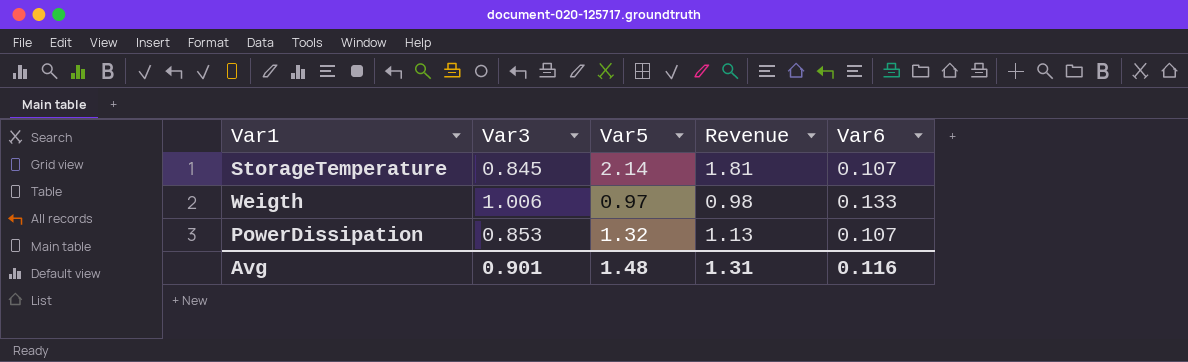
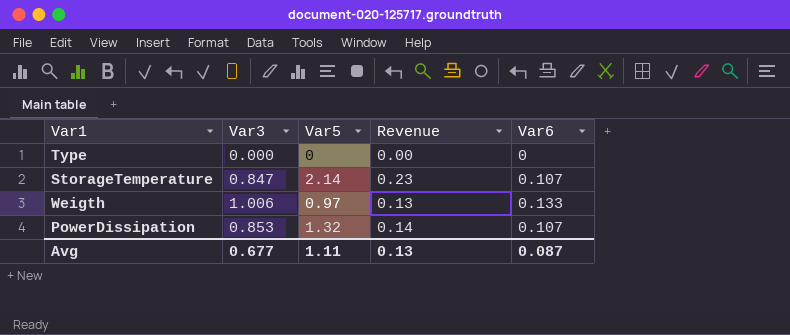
column Revenue | formula: [Var3] * [Var5] -> [Var5] * [Var6]
row Type: none -> 0.000 | 0 | 0.00 | 0
StorageTemperature | Var3: 0.845 -> 0.847
Avg | Var3: 0.901 -> 0.677
Avg | Var5: 1.48 -> 1.11
Avg | Revenue: 1.31 -> 0.13
Avg | Var6: 0.116 -> 0.087

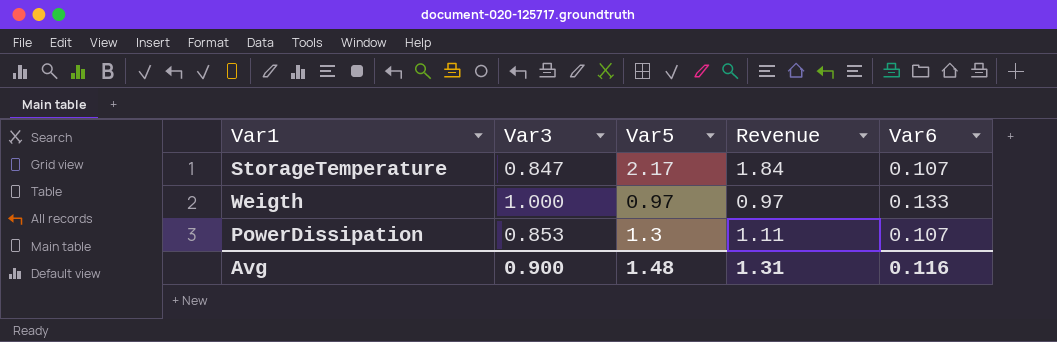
column Revenue | formula: [Var5] * [Var6] -> [Var3] * [Var5]
row Type: 0.000 | 0 | 0.00 | 0 -> none
StorageTemperature | Var5: 2.14 -> 2.17
Weigth | Var3: 1.006 -> 1.000
PowerDissipation | Var5: 1.32 -> 1.3
Avg | Var3: 0.677 -> 0.900
Avg | Var5: 1.11 -> 1.48
Avg | Revenue: 0.13 -> 1.31
Avg | Var6: 0.087 -> 0.116

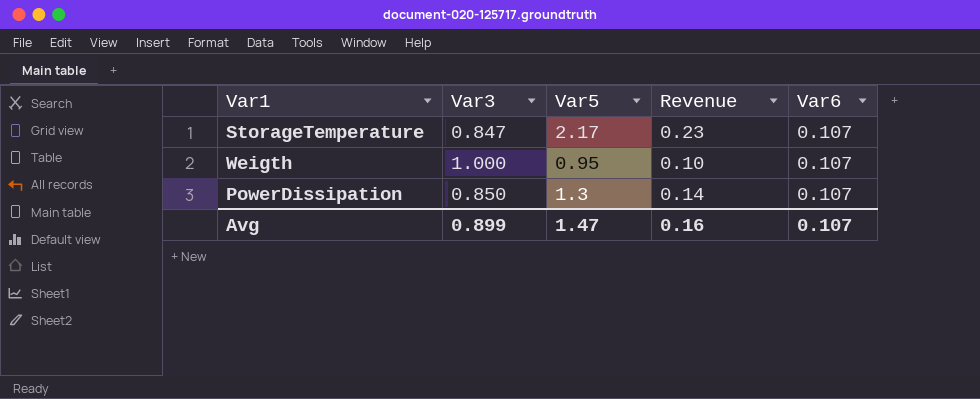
column Revenue | formula: [Var3] * [Var5] -> [Var5] * [Var6]
Weigth | Var5: 0.97 -> 0.95
Weigth | Var6: 0.133 -> 0.107
PowerDissipation | Var3: 0.853 -> 0.850
Avg | Var3: 0.900 -> 0.899
Avg | Var5: 1.48 -> 1.47
Avg | Revenue: 1.31 -> 0.16
Avg | Var6: 0.116 -> 0.107

